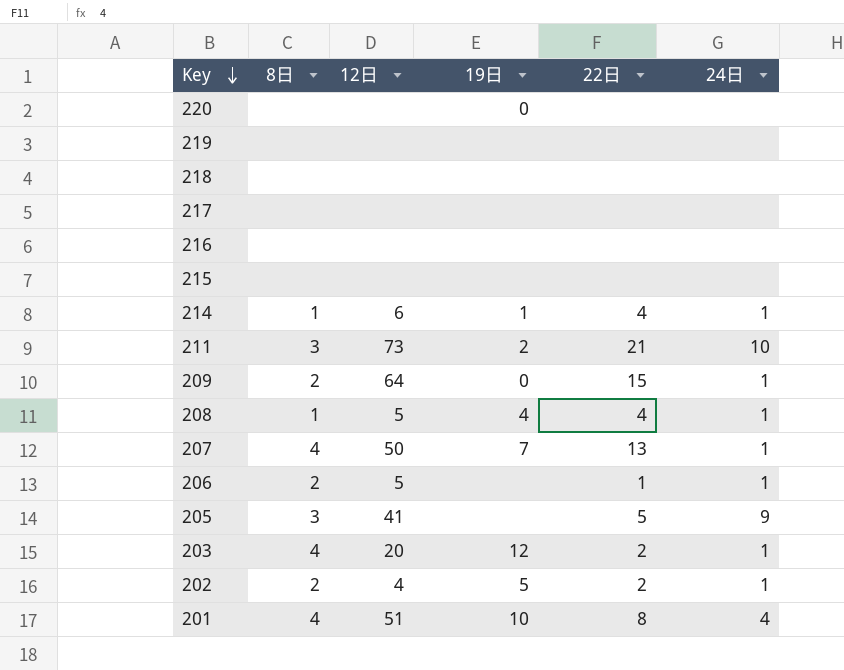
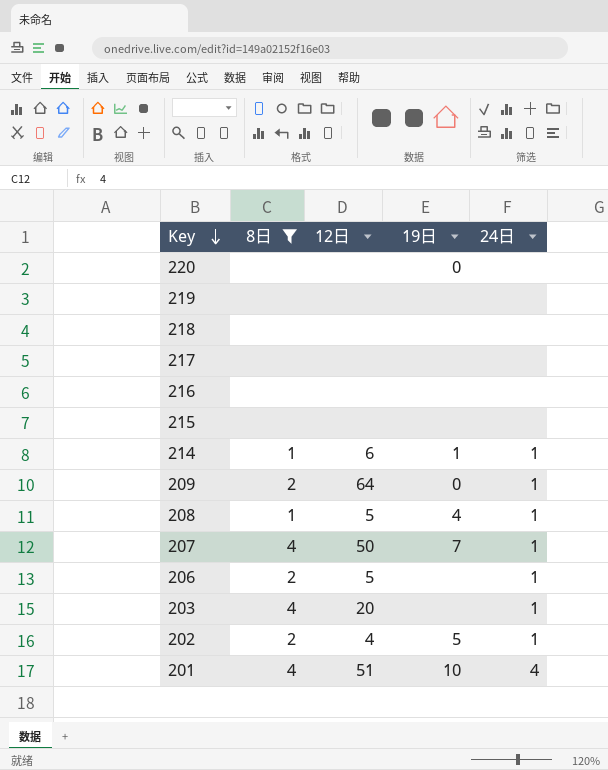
filter: none -> 8日 != 3
column 22日 | position: 5 -> none
203 | 19日: 12 -> none

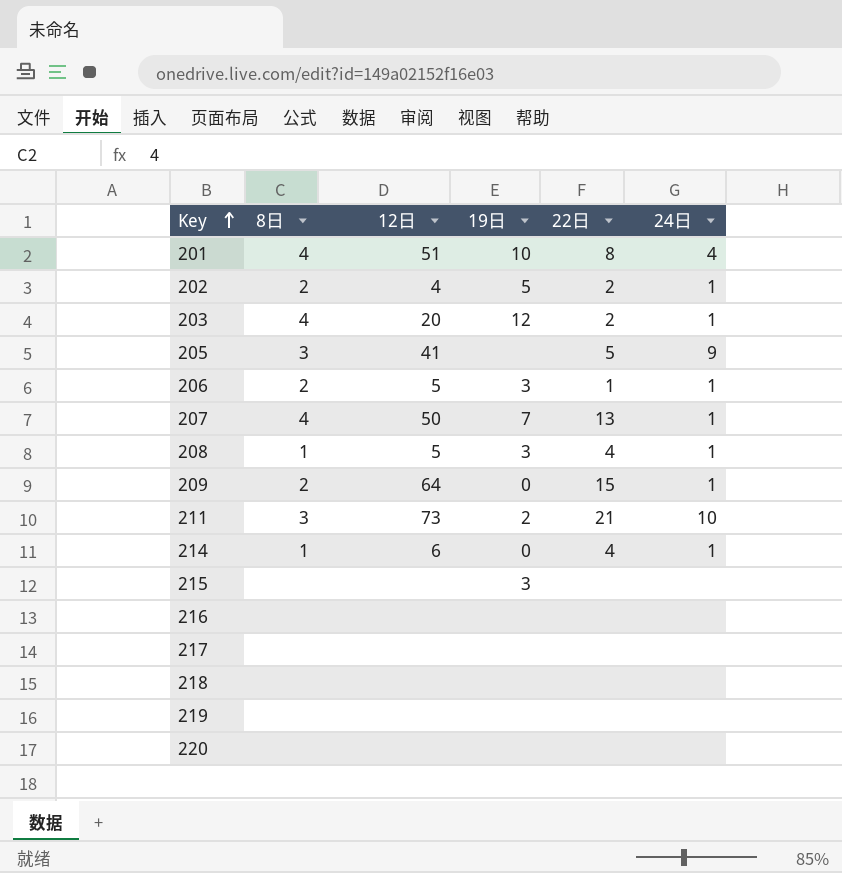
filter: 8日 != 3 -> none
row order: Key descending -> Key ascending
column 22日 | position: none -> 5
203 | 19日: none -> 12
206 | 19日: none -> 3
208 | 19日: 4 -> 3
214 | 19日: 1 -> 0
215 | 19日: none -> 3
220 | 19日: 0 -> none

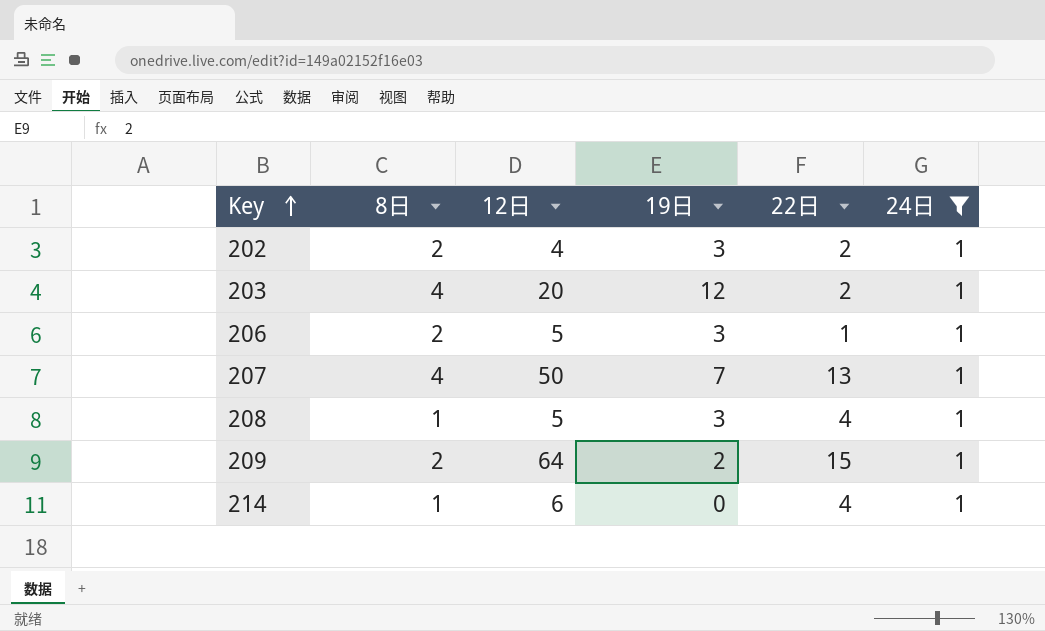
filter: none -> 24日 = 1
202 | 19日: 5 -> 3
209 | 19日: 0 -> 2

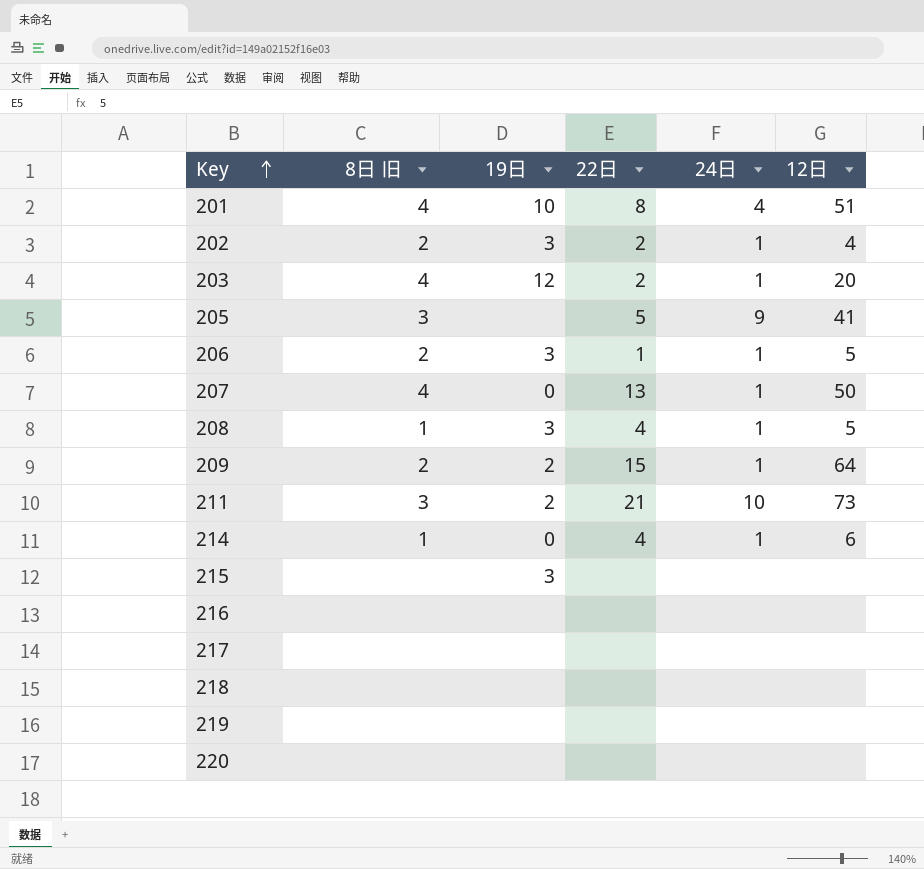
filter: 24日 = 1 -> none
column name: 8日 -> 8日 旧
column 12日 | position: 3 -> 6
207 | 19日: 7 -> 0

